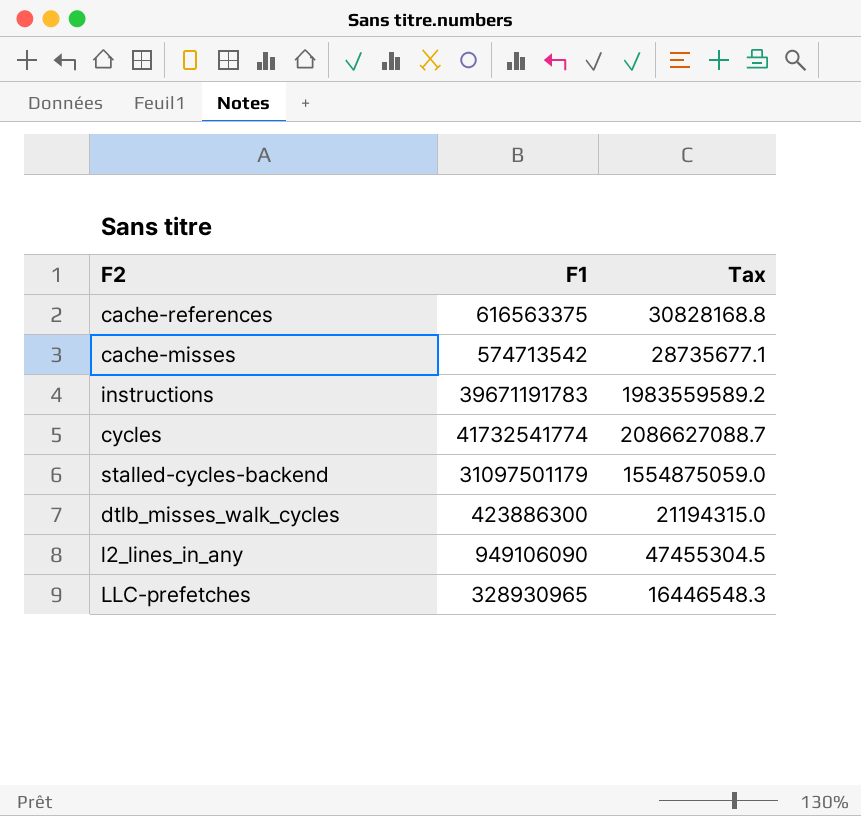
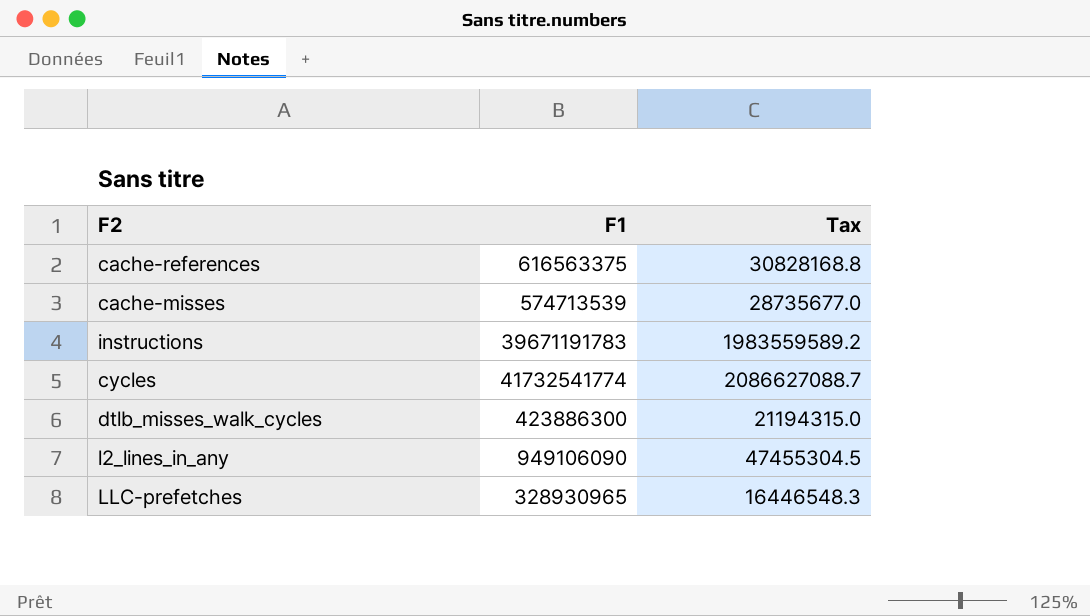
row stalled-cycles-backend: 31097501179 | 1554875059.0 -> none
cache-misses | F1: 574713542 -> 574713539
cache-misses | Tax: 28735677.1 -> 28735677.0

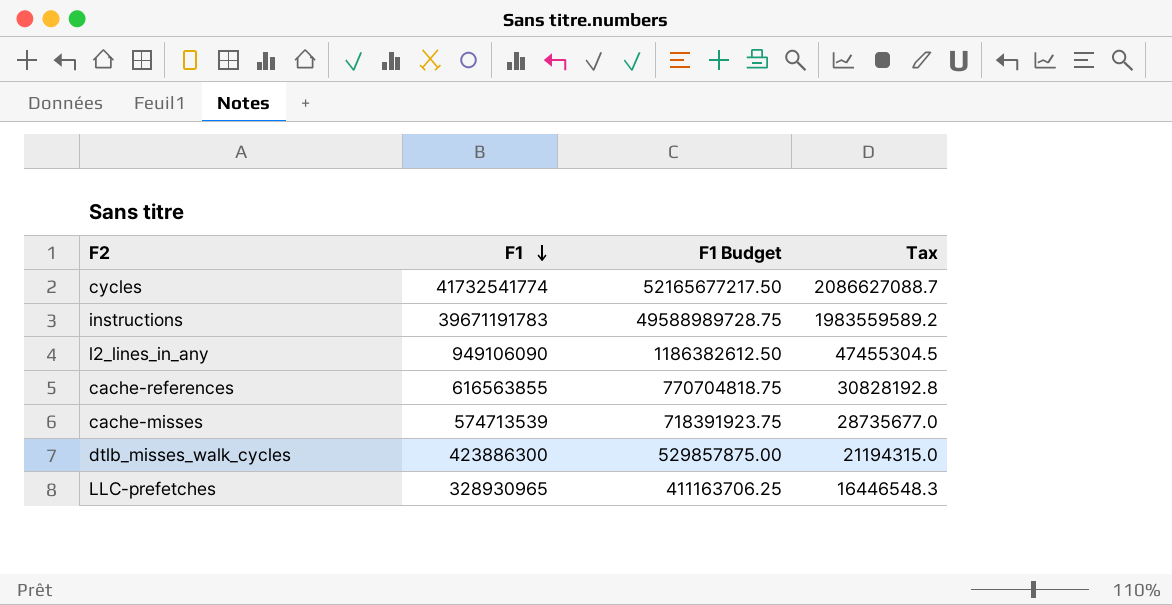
row order: none -> F1 descending
column F1 Budget | formula: none -> [F1] * 1.25
cache-references | F1: 616563375 -> 616563855
cache-references | Tax: 30828168.8 -> 30828192.8

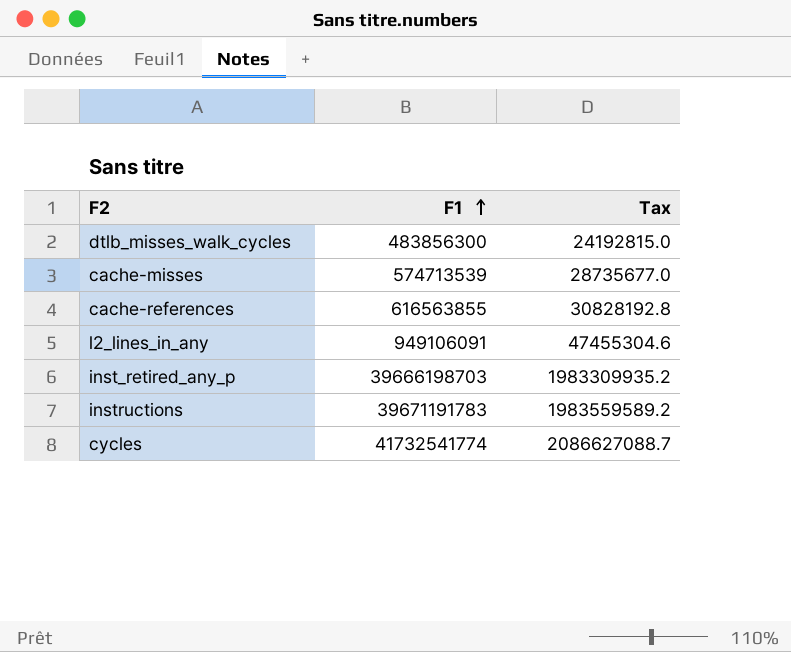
row order: F1 descending -> F1 ascending
column F1 Budget | formula: [F1] * 1.25 -> none
row LLC-prefetches: 328930965 | 411163706.25 | 16446548.3 -> none
dtlb_misses_walk_cycles | F1: 423886300 -> 483856300
dtlb_misses_walk_cycles | Tax: 21194315.0 -> 24192815.0
l2_lines_in_any | F1: 949106090 -> 949106091
l2_lines_in_any | Tax: 47455304.5 -> 47455304.6
row inst_retired_any_p: none -> 39666198703 | 1983309935.2

